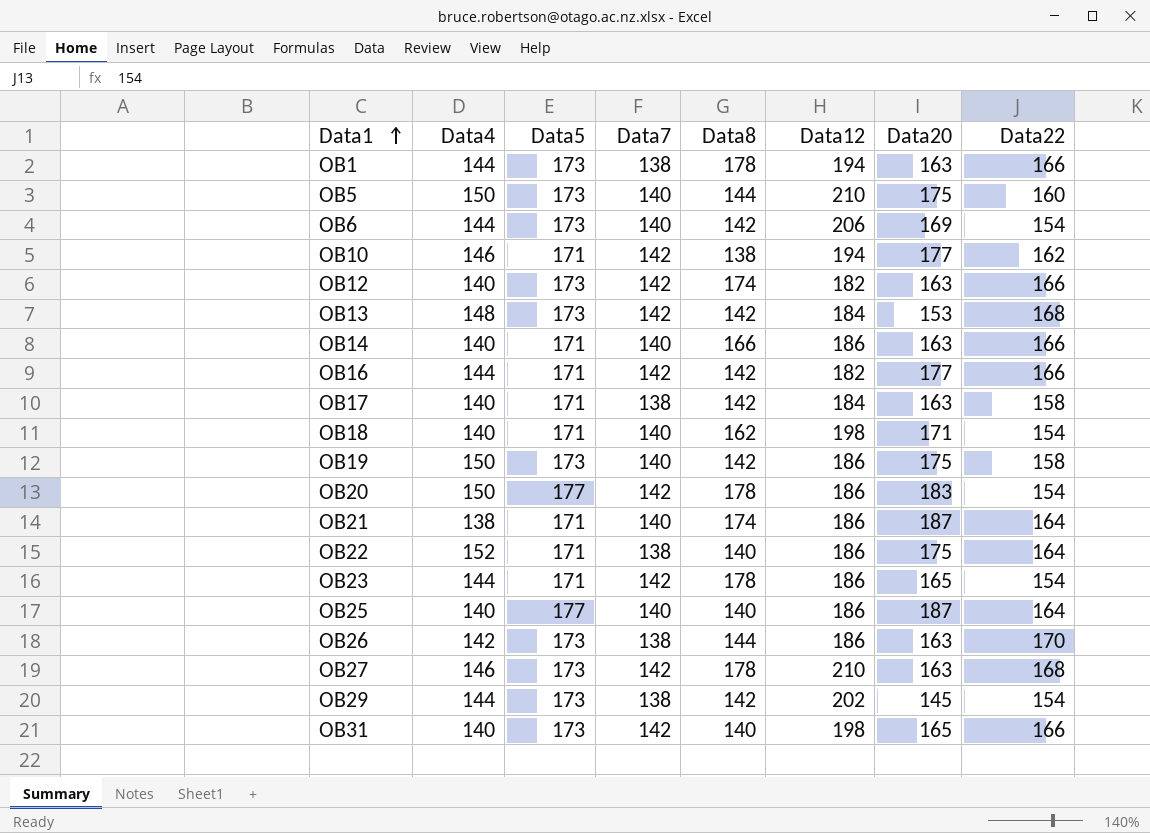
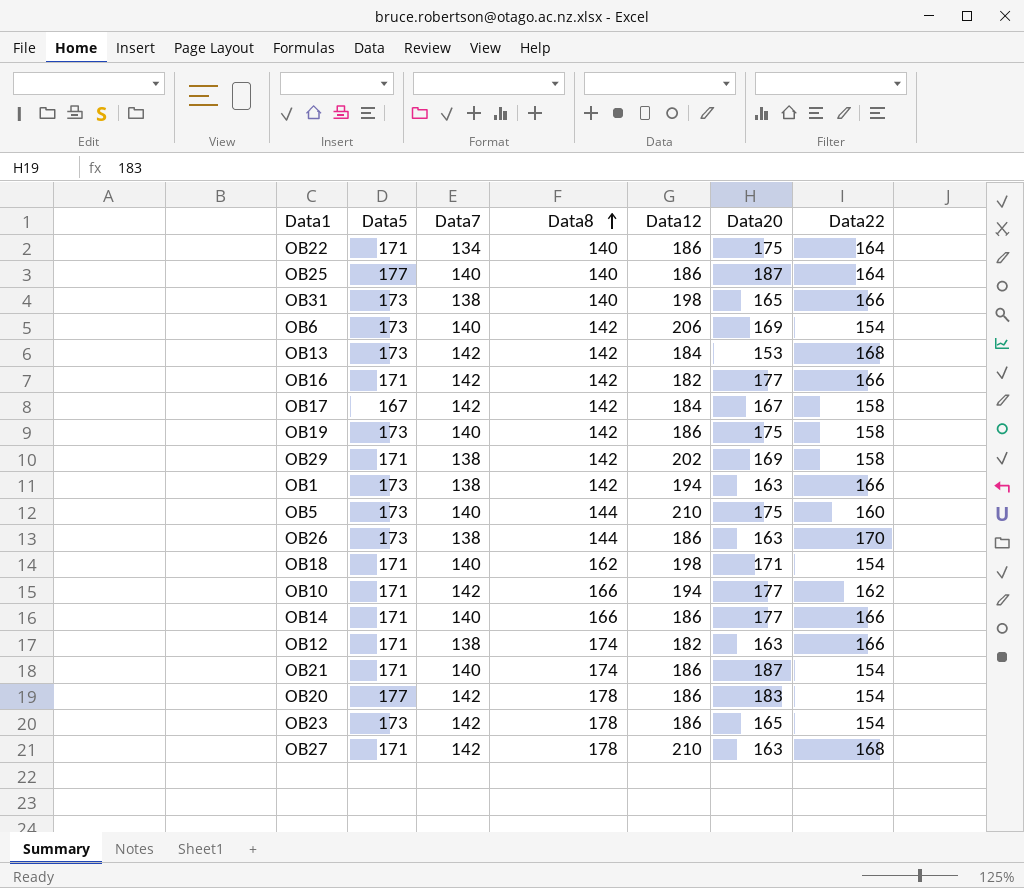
row order: Data1 ascending -> Data8 ascending
column Data4 | position: 2 -> none
OB22 | Data7: 138 -> 134
OB31 | Data7: 142 -> 138
OB17 | Data5: 171 -> 167
OB17 | Data7: 138 -> 142
OB17 | Data20: 163 -> 167
OB29 | Data5: 173 -> 171
OB29 | Data20: 145 -> 169
OB29 | Data22: 154 -> 158
OB1 | Data8: 178 -> 142
OB10 | Data8: 138 -> 166
OB14 | Data20: 163 -> 177
OB12 | Data5: 173 -> 171
OB12 | Data7: 142 -> 138
OB21 | Data22: 164 -> 154
OB23 | Data5: 171 -> 173
OB27 | Data5: 173 -> 171

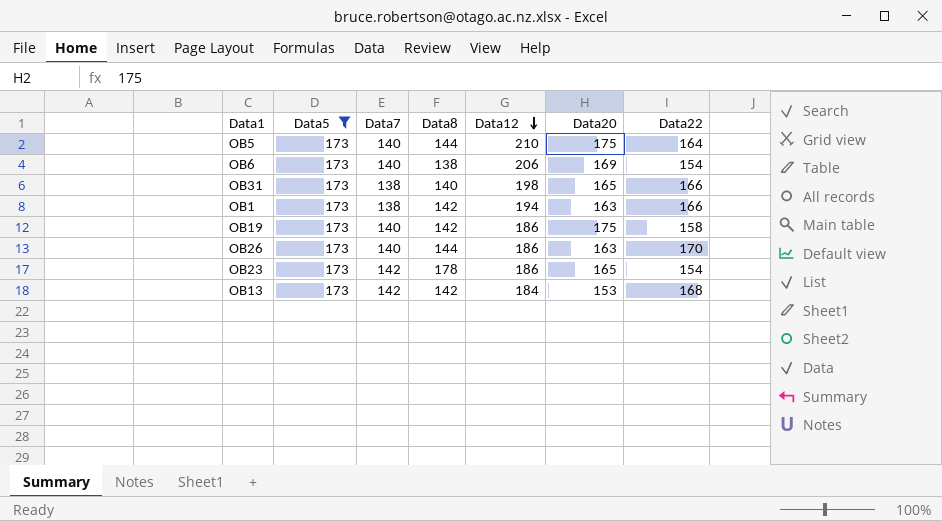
filter: none -> Data5 = 173
row order: Data8 ascending -> Data12 descending
OB5 | Data22: 160 -> 164
OB6 | Data8: 142 -> 138
OB26 | Data7: 138 -> 140

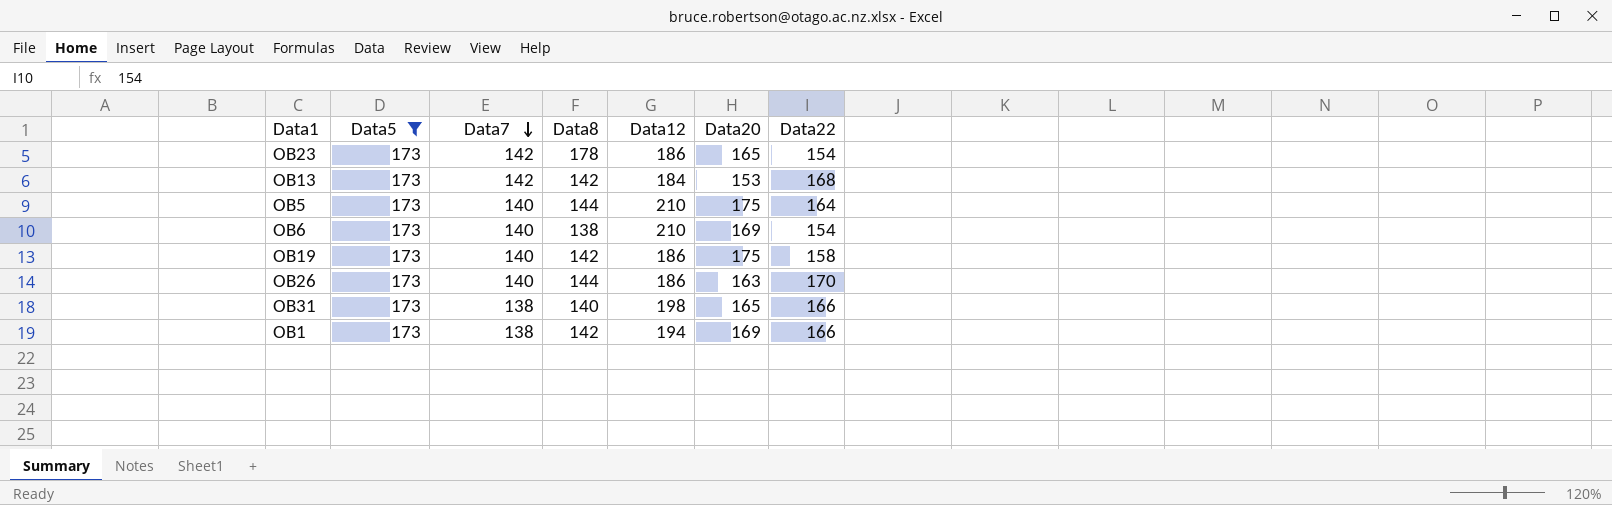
row order: Data12 descending -> Data7 descending
OB6 | Data12: 206 -> 210
OB1 | Data20: 163 -> 169

